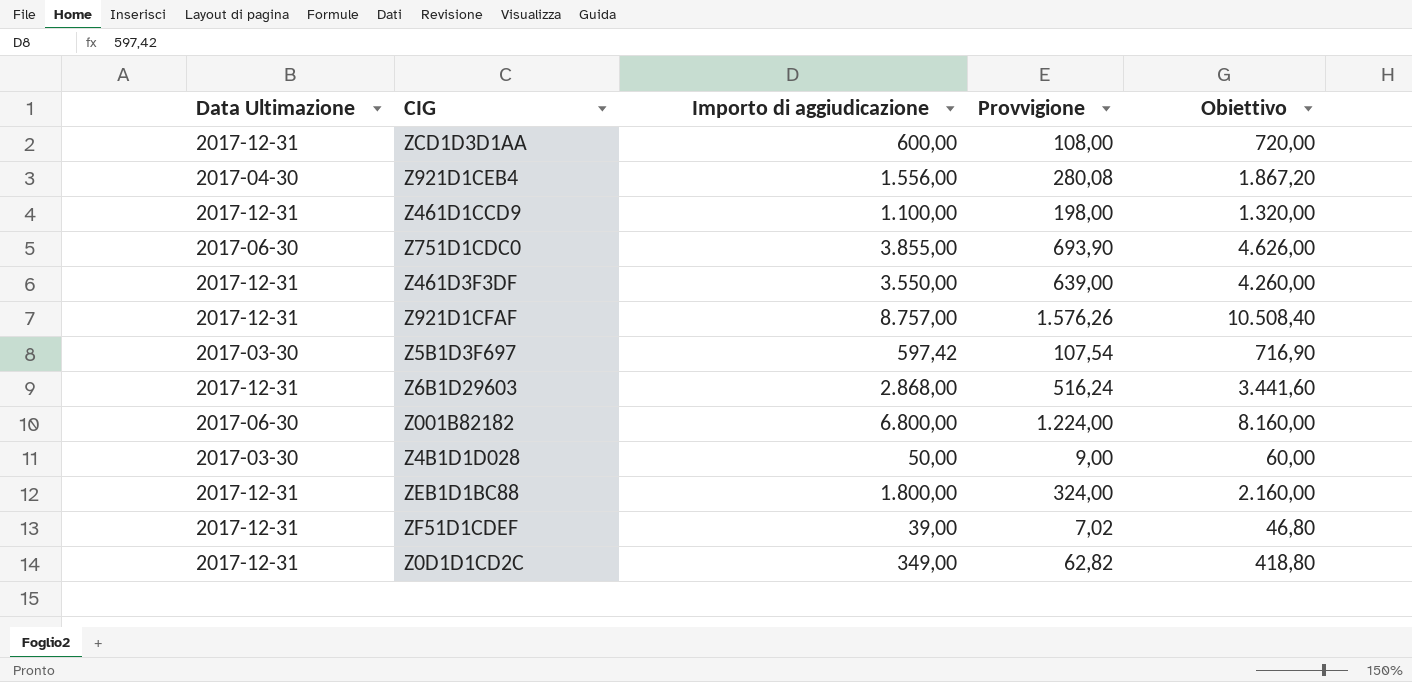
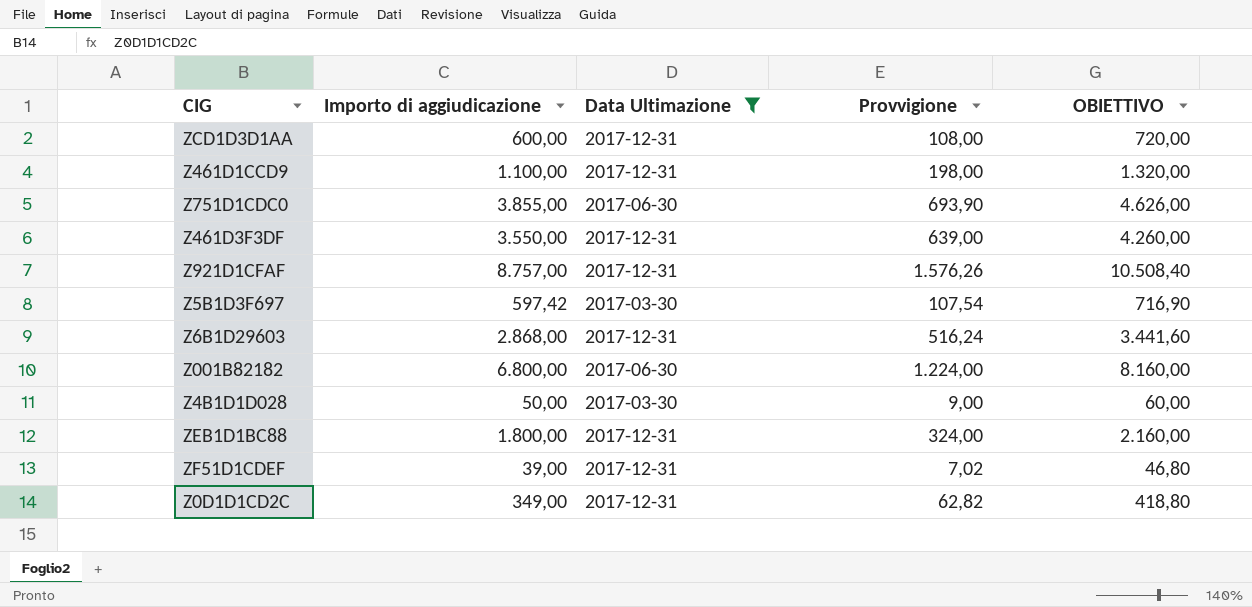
filter: none -> Data Ultimazione != 2017-04-30
column Data Ultimazione | position: 1 -> 3
column name: Obiettivo -> OBIETTIVO

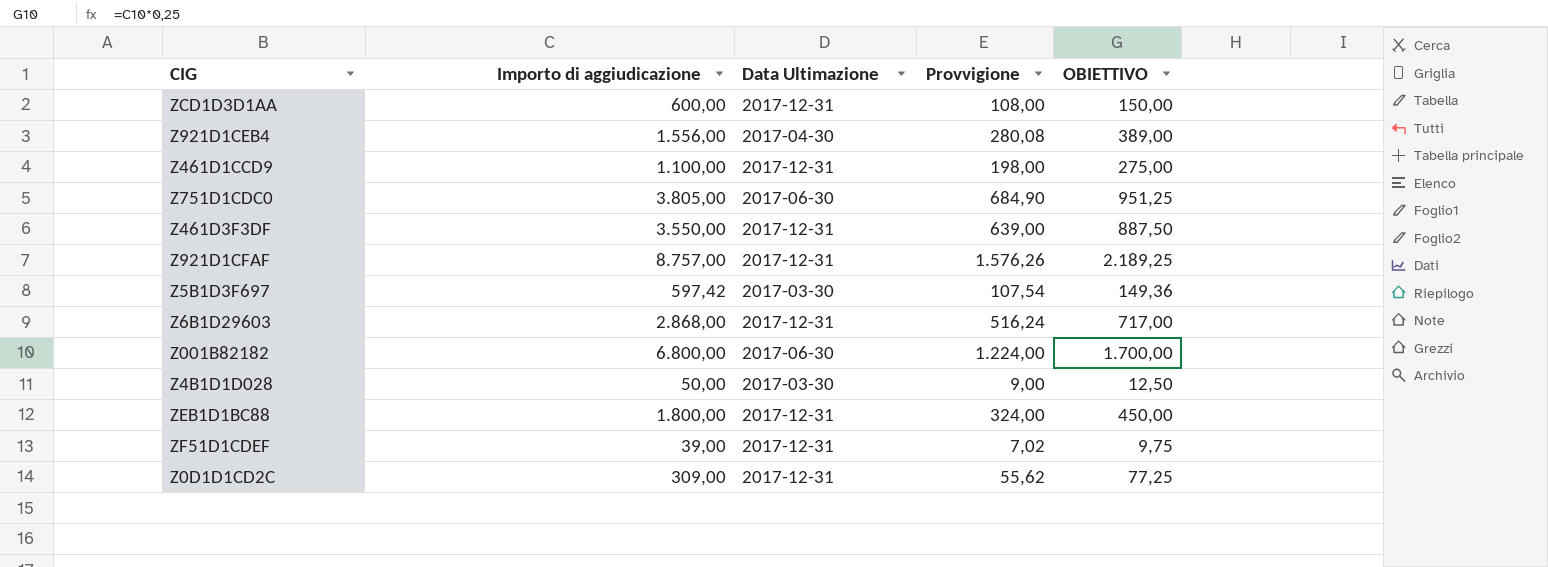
filter: Data Ultimazione != 2017-04-30 -> none
column OBIETTIVO | formula: [Importo di aggiudicazione] * 1,2 -> [Importo di aggiudicazione] * 0,25
Z751D1CDC0 | Importo di aggiudicazione: 3.855,00 -> 3.805,00
Z751D1CDC0 | Provvigione: 693,90 -> 684,90
Z0D1D1CD2C | Importo di aggiudicazione: 349,00 -> 309,00
Z0D1D1CD2C | Provvigione: 62,82 -> 55,62

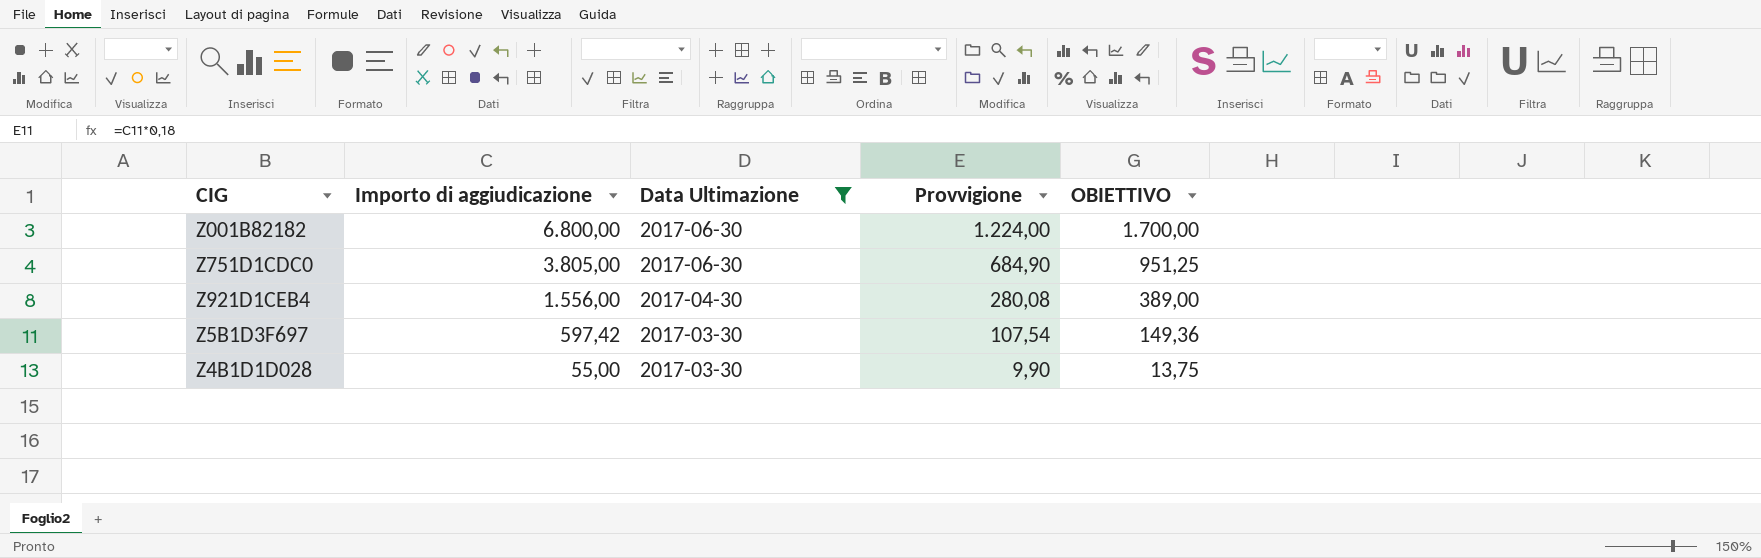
filter: none -> Data Ultimazione != 2017-12-31
row order: none -> Importo di aggiudicazione descending
Z4B1D1D028 | Importo di aggiudicazione: 50,00 -> 55,00
Z4B1D1D028 | Provvigione: 9,00 -> 9,90
Z4B1D1D028 | OBIETTIVO: 12,50 -> 13,75

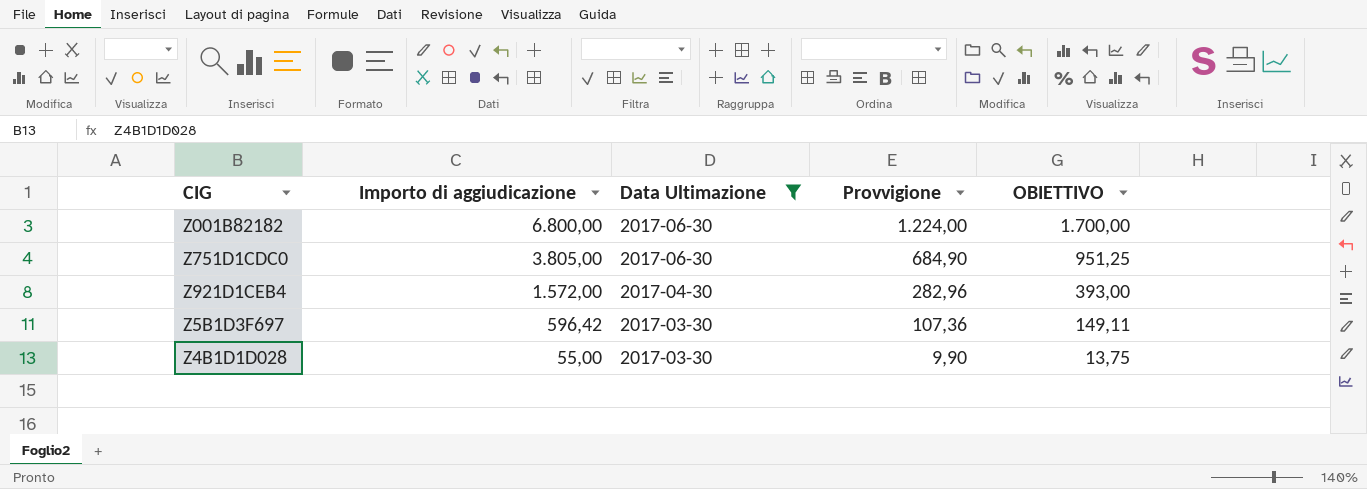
Z921D1CEB4 | Importo di aggiudicazione: 1.556,00 -> 1.572,00
Z921D1CEB4 | Provvigione: 280,08 -> 282,96
Z921D1CEB4 | OBIETTIVO: 389,00 -> 393,00
Z5B1D3F697 | Importo di aggiudicazione: 597,42 -> 596,42
Z5B1D3F697 | Provvigione: 107,54 -> 107,36
Z5B1D3F697 | OBIETTIVO: 149,36 -> 149,11

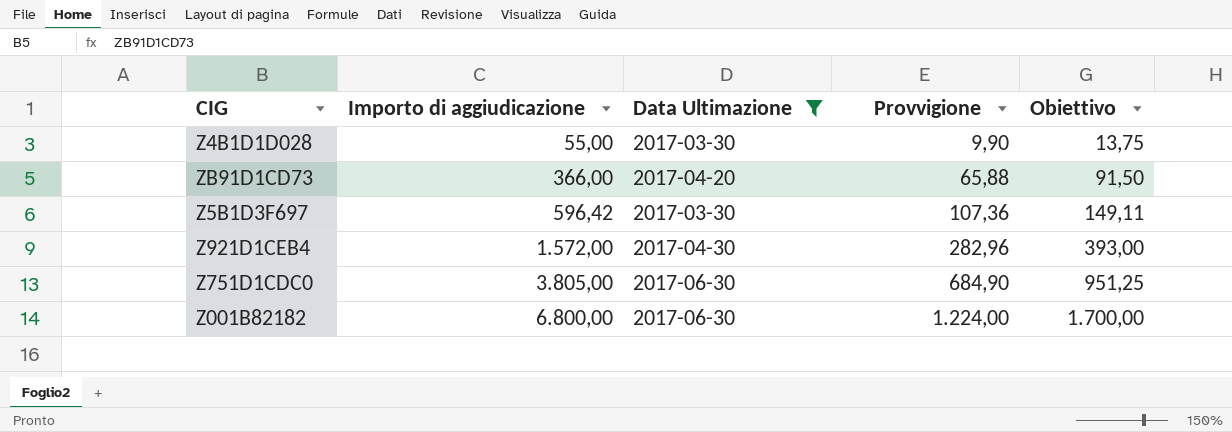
row order: Importo di aggiudicazione descending -> Importo di aggiudicazione ascending
column name: OBIETTIVO -> Obiettivo
row ZB91D1CD73: none -> 366,00 | 2017-04-20 | 65,88 | 91,50

